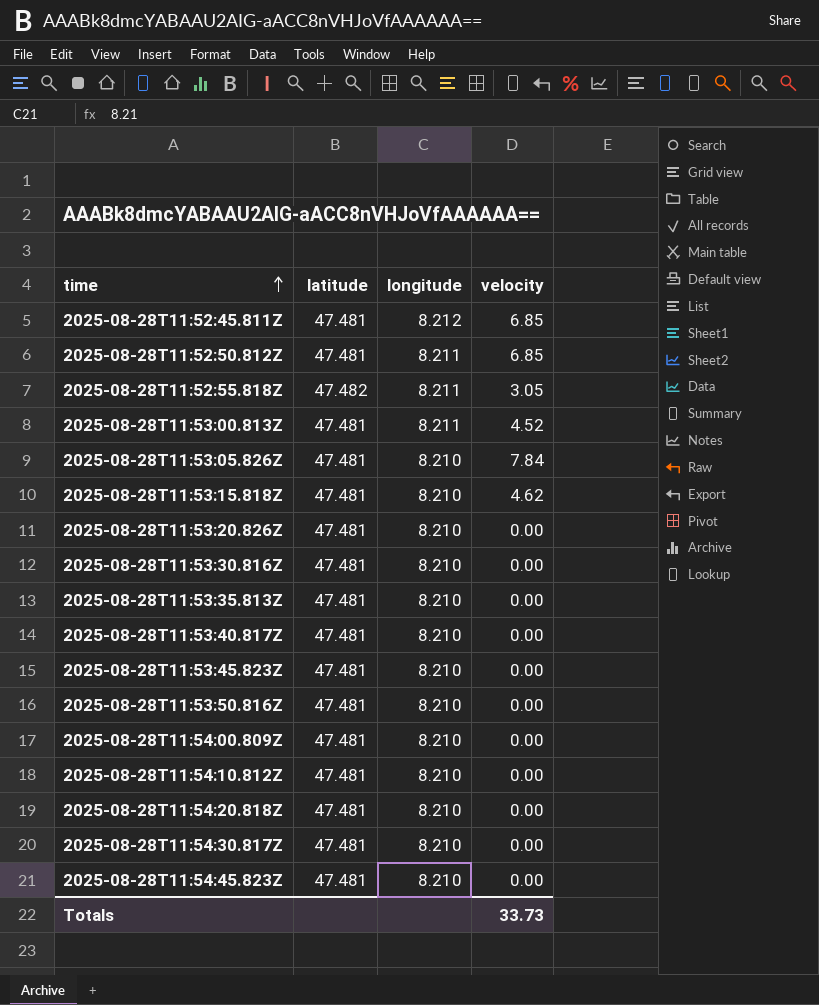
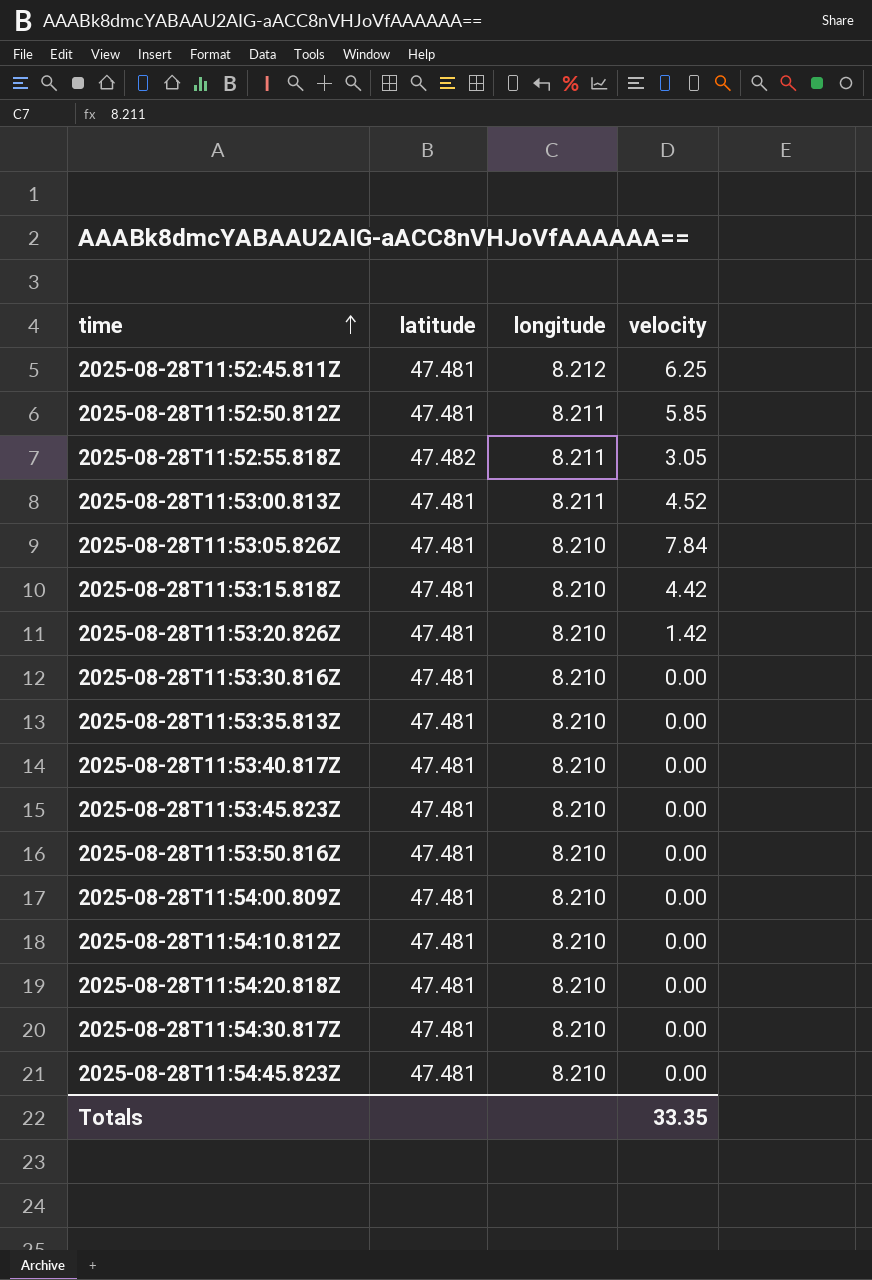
2025-08-28T11:52:45.811Z | velocity: 6.85 -> 6.25
2025-08-28T11:52:50.812Z | velocity: 6.85 -> 5.85
2025-08-28T11:53:15.818Z | velocity: 4.62 -> 4.42
2025-08-28T11:53:20.826Z | velocity: 0.00 -> 1.42
Totals | velocity: 33.73 -> 33.35

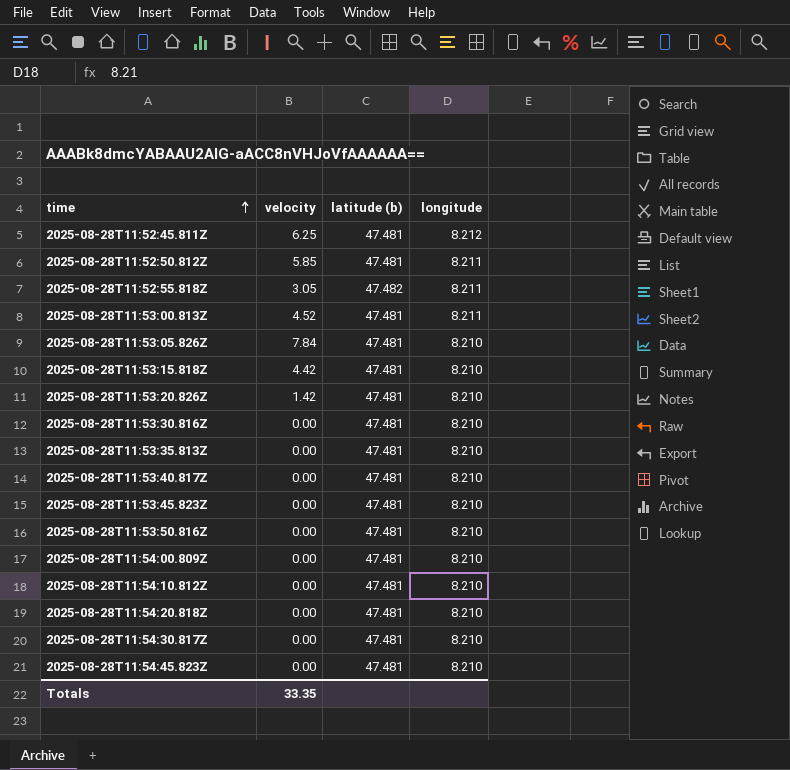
column velocity | position: 4 -> 2
column name: latitude -> latitude (b)

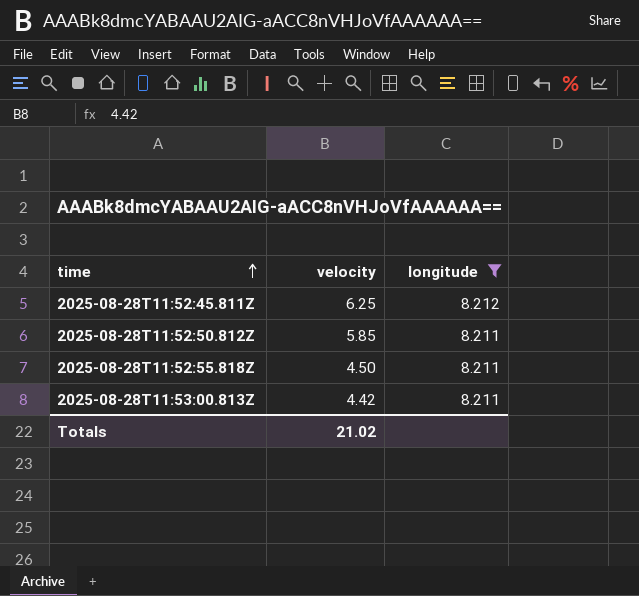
filter: none -> longitude != 8.210
column latitude (b) | position: 3 -> none
2025-08-28T11:52:55.818Z | velocity: 3.05 -> 4.50
2025-08-28T11:53:00.813Z | velocity: 4.52 -> 4.42
Totals | velocity: 33.35 -> 21.02

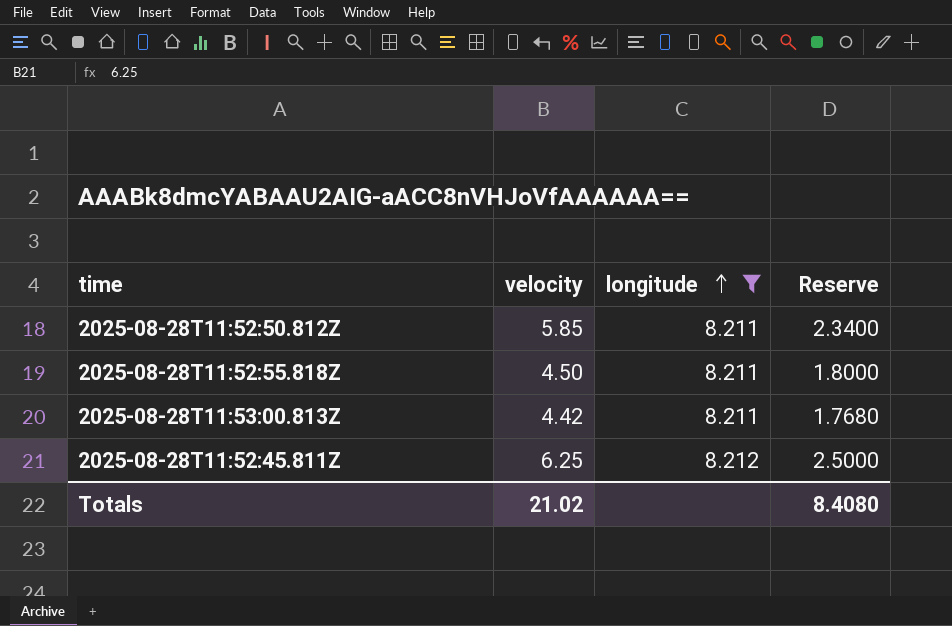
row order: time ascending -> longitude ascending
column Reserve | formula: none -> [velocity] * 0.4

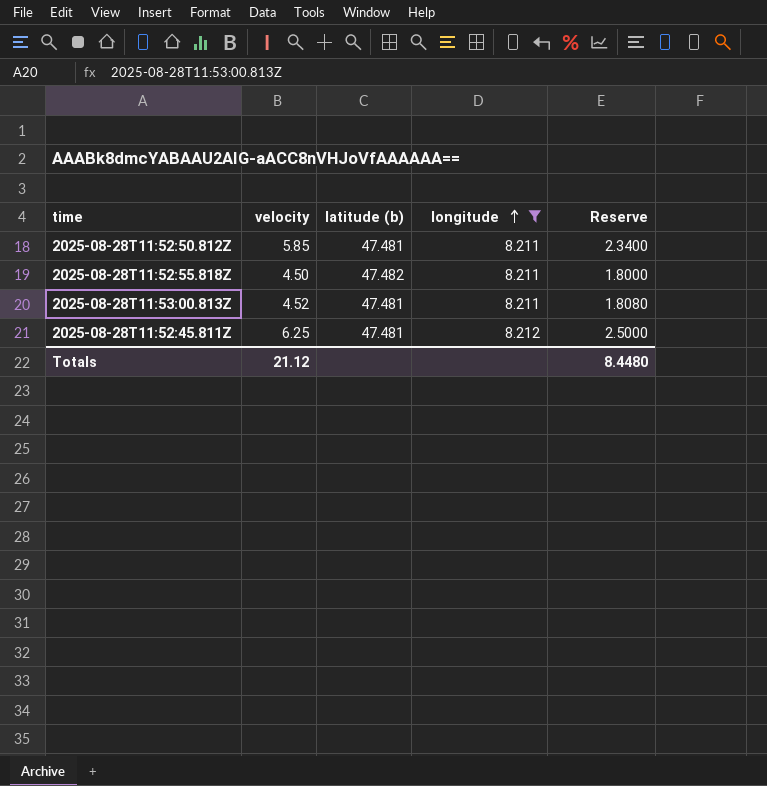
column latitude (b) | position: none -> 3
2025-08-28T11:53:00.813Z | velocity: 4.42 -> 4.52
2025-08-28T11:53:00.813Z | Reserve: 1.7680 -> 1.8080
Totals | velocity: 21.02 -> 21.12
Totals | Reserve: 8.4080 -> 8.4480

